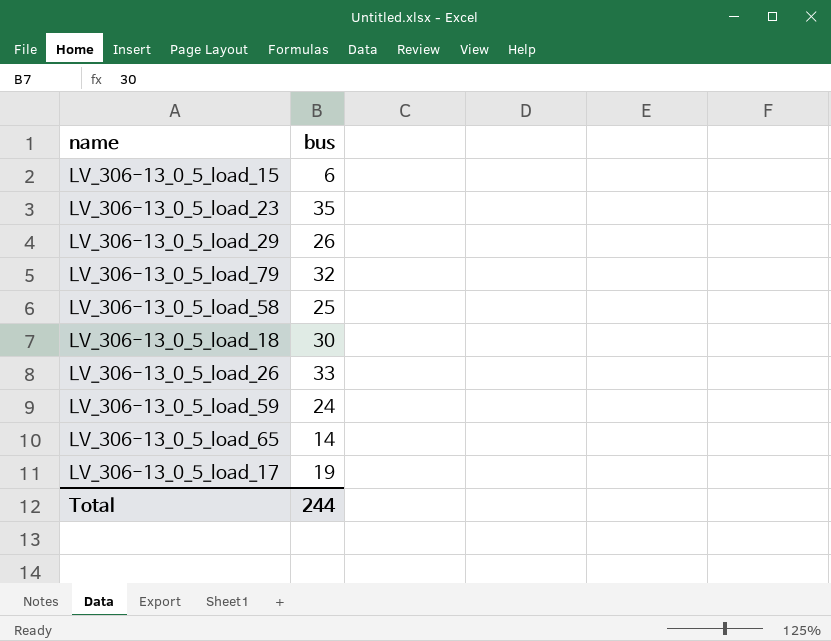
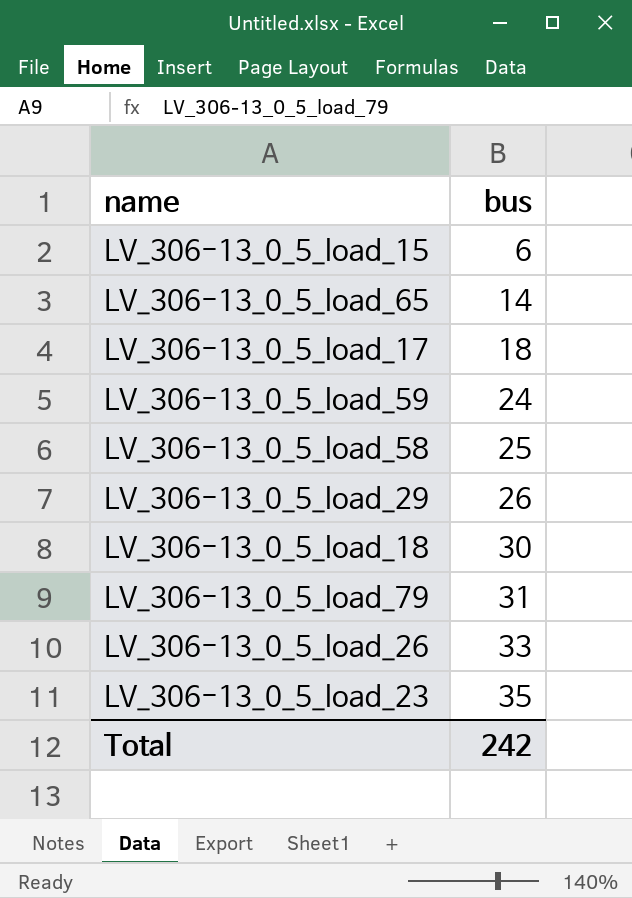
row order: none -> bus ascending
LV_306-13_0_5_load_17 | bus: 19 -> 18
LV_306-13_0_5_load_79 | bus: 32 -> 31
Total | bus: 244 -> 242

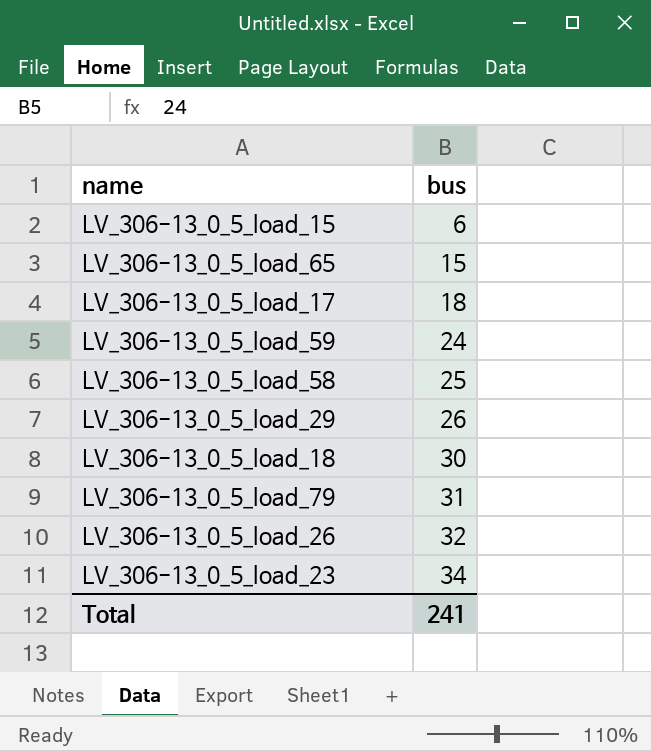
LV_306-13_0_5_load_65 | bus: 14 -> 15
LV_306-13_0_5_load_26 | bus: 33 -> 32
LV_306-13_0_5_load_23 | bus: 35 -> 34
Total | bus: 242 -> 241

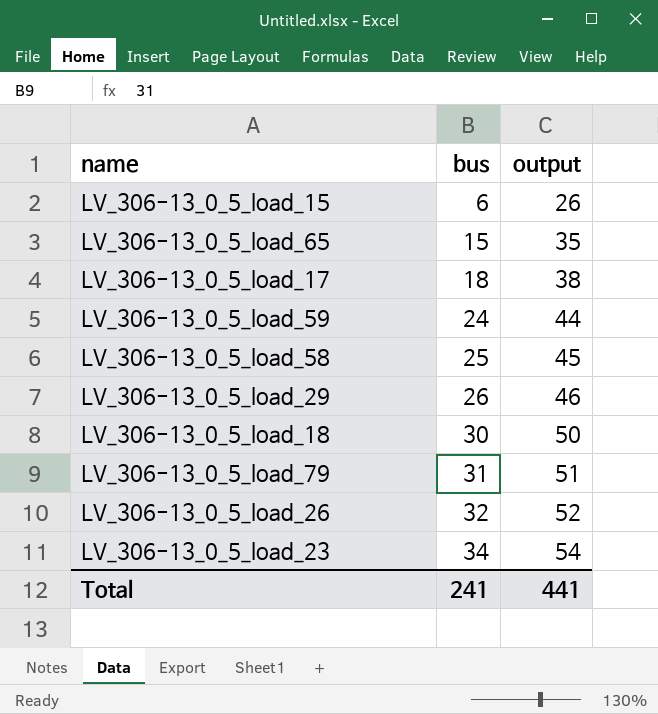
column output | formula: none -> [bus] + 20

